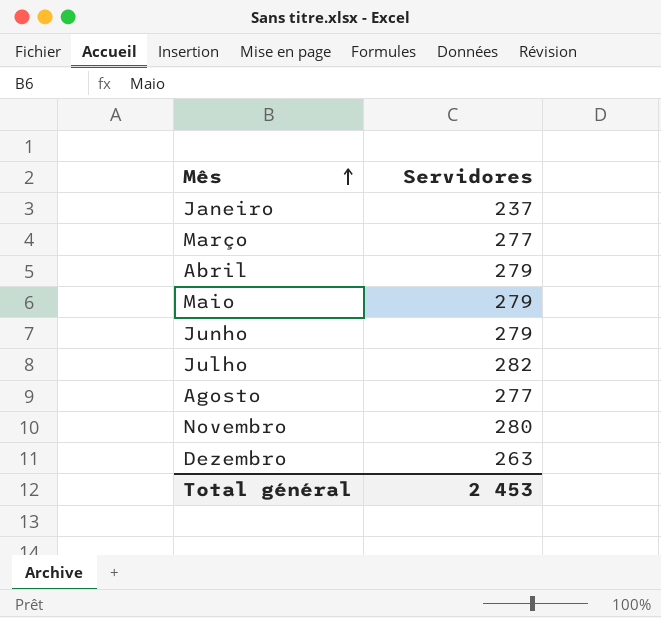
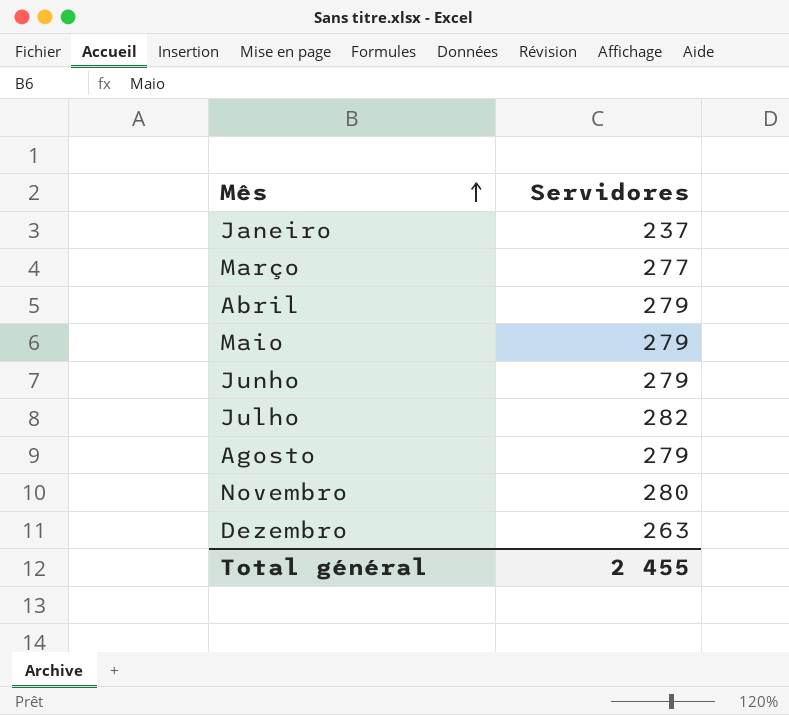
Agosto | Servidores: 277 -> 279
Total général | Servidores: 2 453 -> 2 455

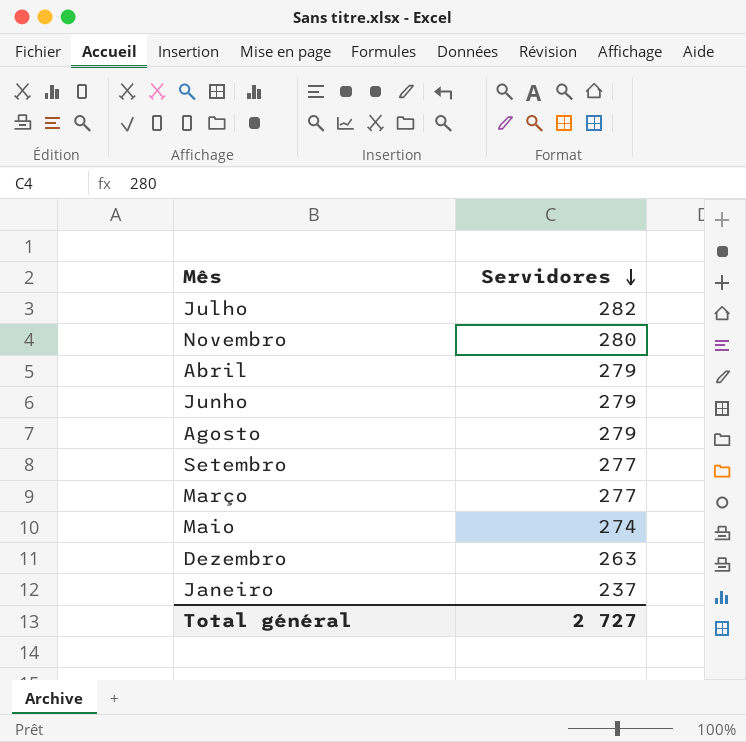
row order: Mês ascending -> Servidores descending
row Setembro: none -> 277
Maio | Servidores: 279 -> 274
Total général | Servidores: 2 455 -> 2 727

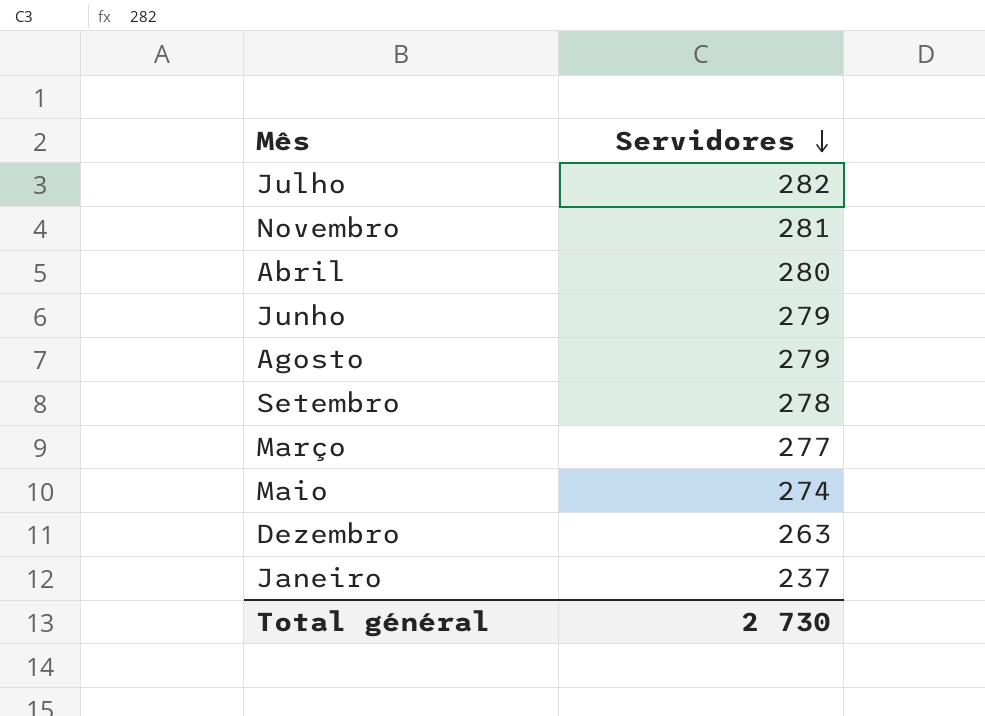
Novembro | Servidores: 280 -> 281
Abril | Servidores: 279 -> 280
Setembro | Servidores: 277 -> 278
Total général | Servidores: 2 727 -> 2 730

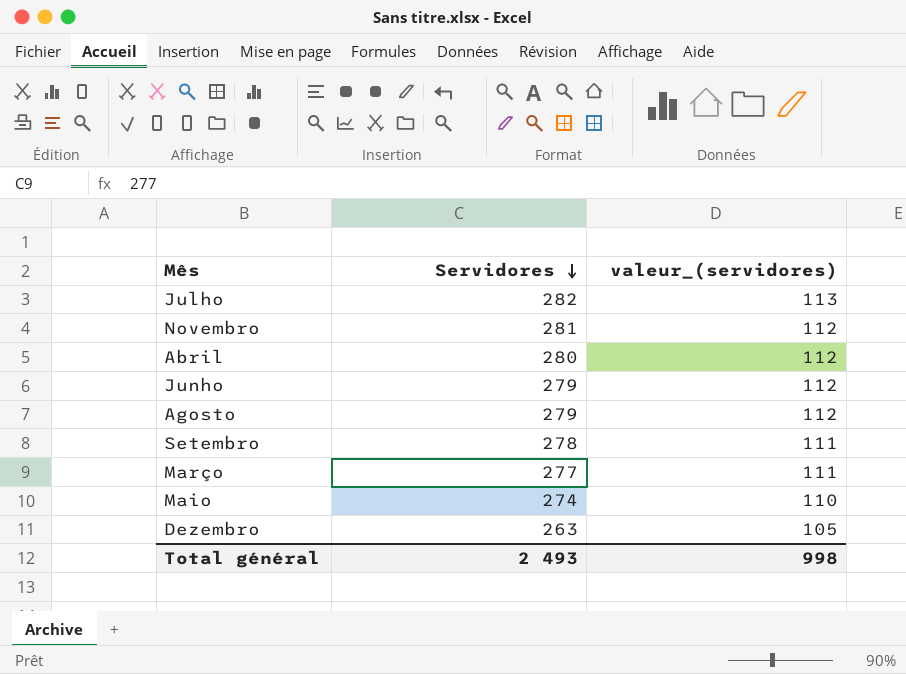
column valeur_(servidores) | formula: none -> [Servidores] * 0,4
row Janeiro: 237 -> none
Total général | Servidores: 2 730 -> 2 493

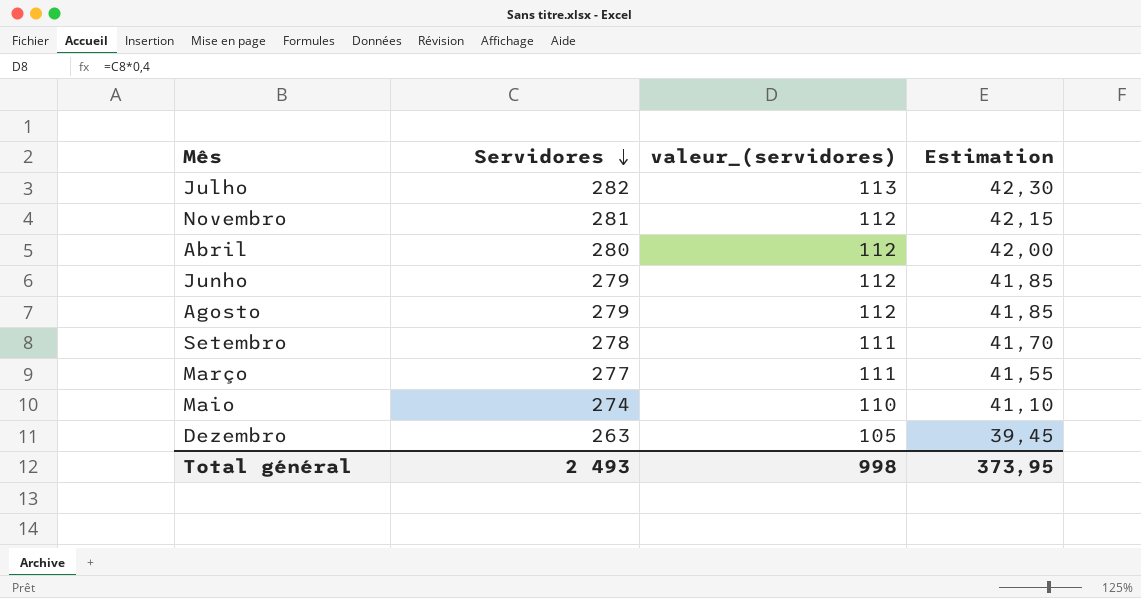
column Estimation | formula: none -> [Servidores] * 0,15

